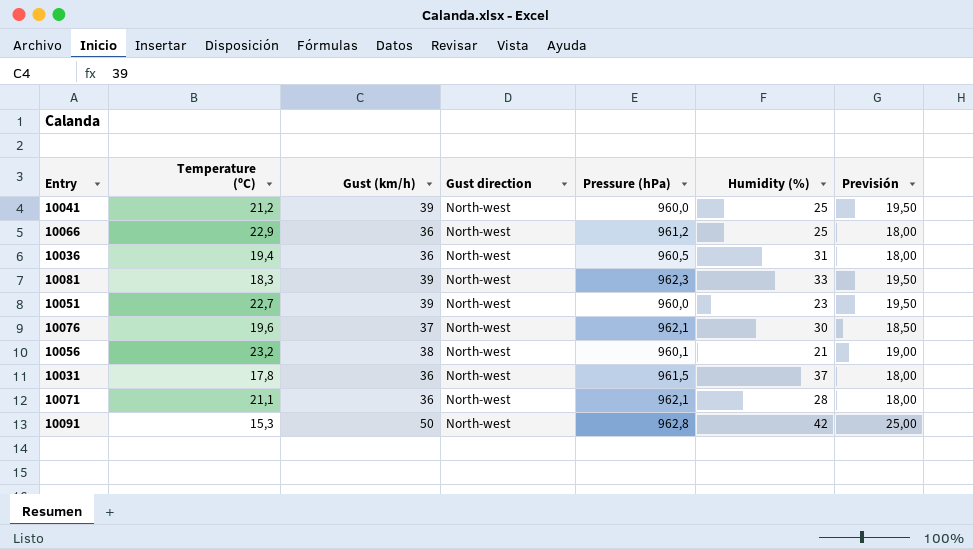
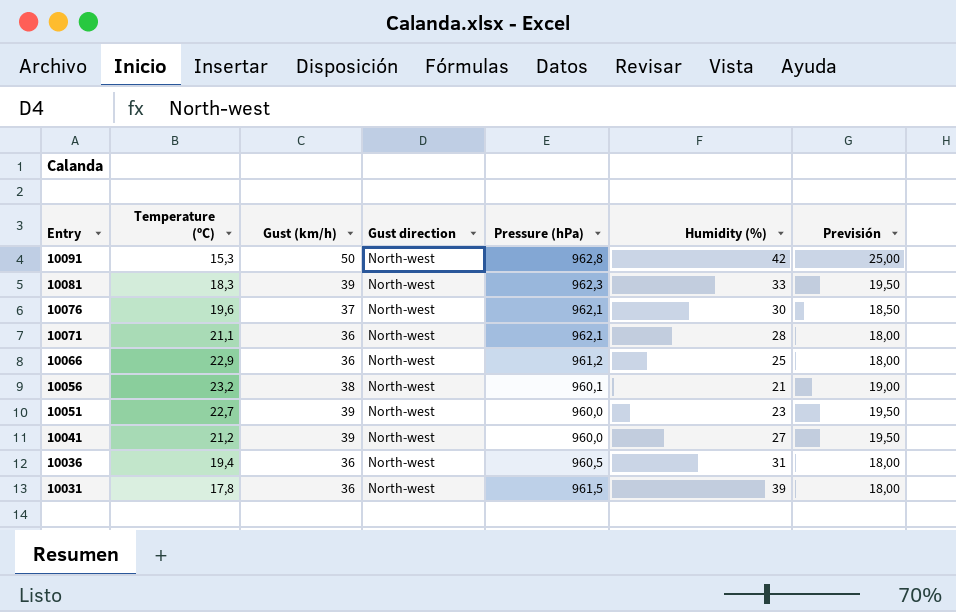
row order: none -> Entry descending
10041 | Humidity (%): 25 -> 27
10031 | Humidity (%): 37 -> 39

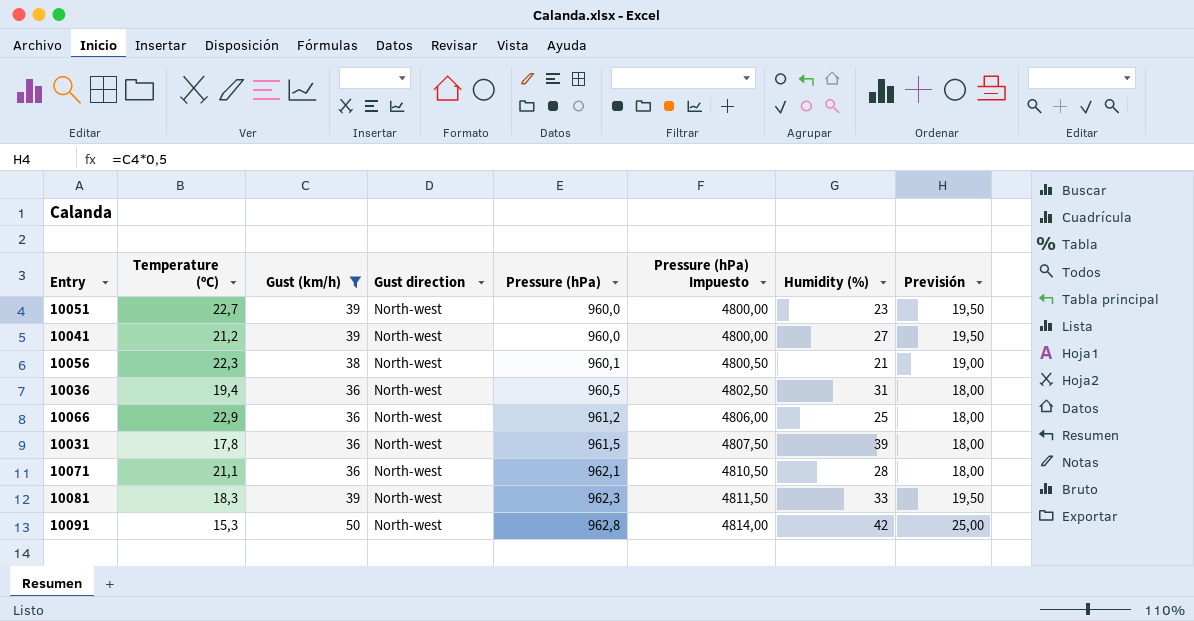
filter: none -> Gust (km/h) != 37
row order: Entry descending -> Pressure (hPa) ascending
column Pressure (hPa) Impuesto | formula: none -> [Pressure (hPa)] * 5
10056 | Temperature (ºC): 23,2 -> 22,3

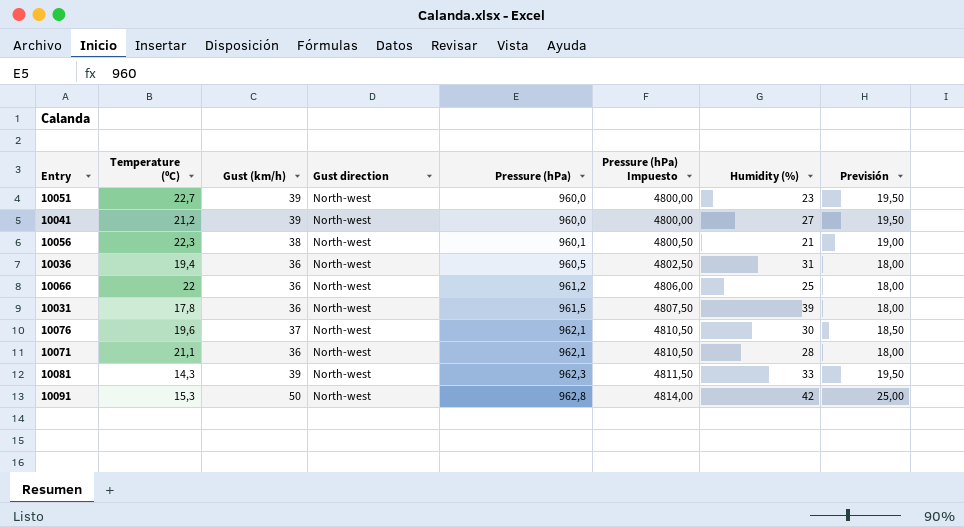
filter: Gust (km/h) != 37 -> none
10066 | Temperature (ºC): 22,9 -> 22
10081 | Temperature (ºC): 18,3 -> 14,3

